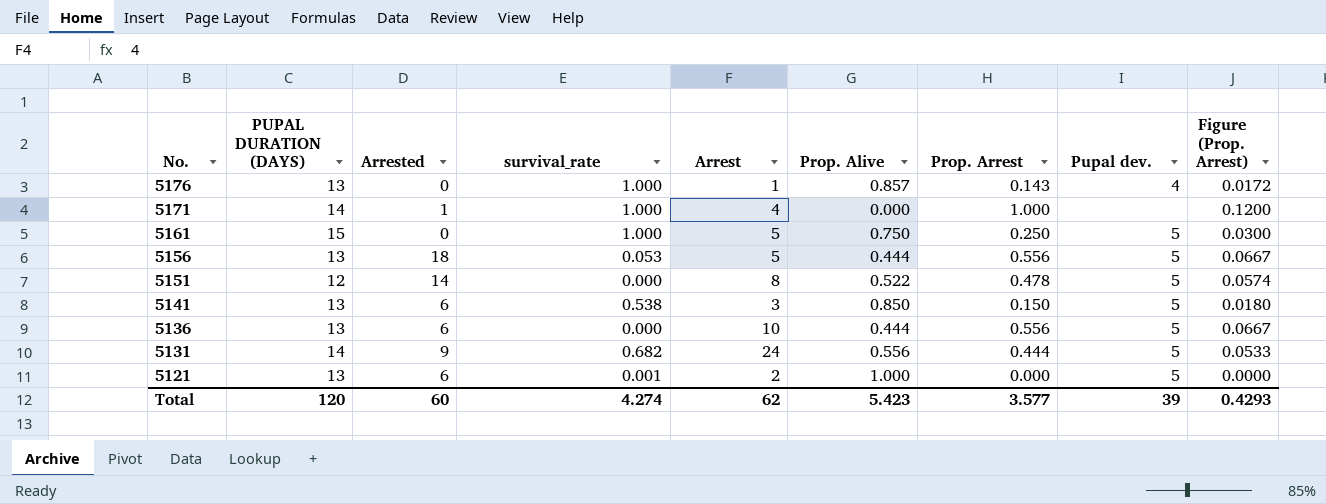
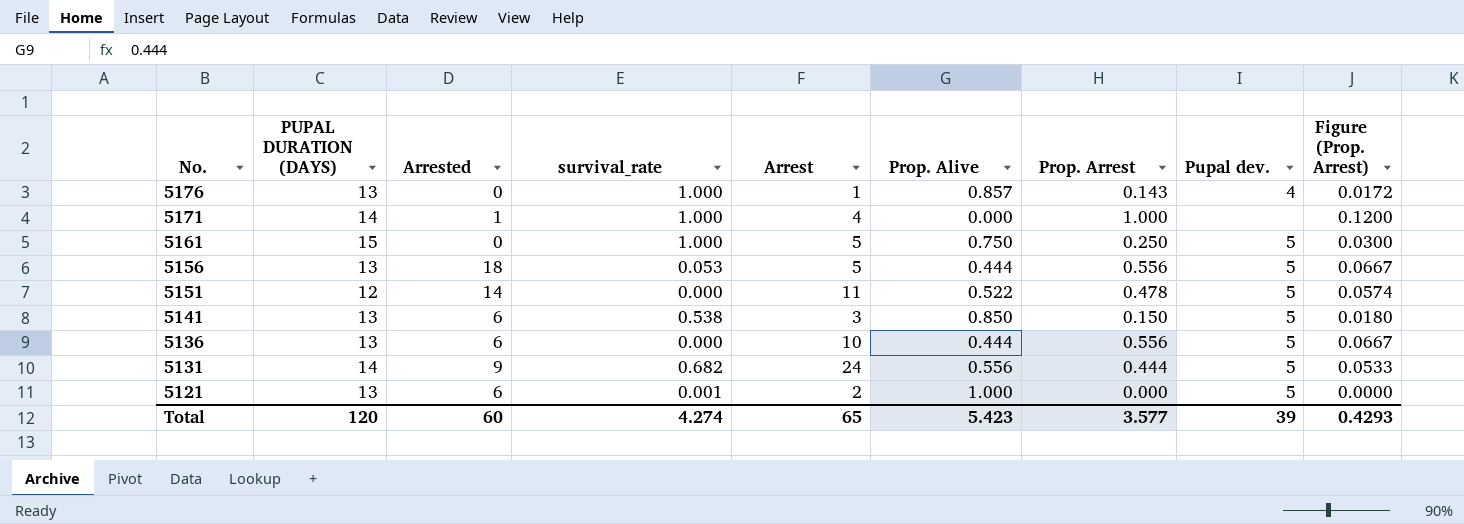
5151 | Arrest: 8 -> 11
Total | Arrest: 62 -> 65

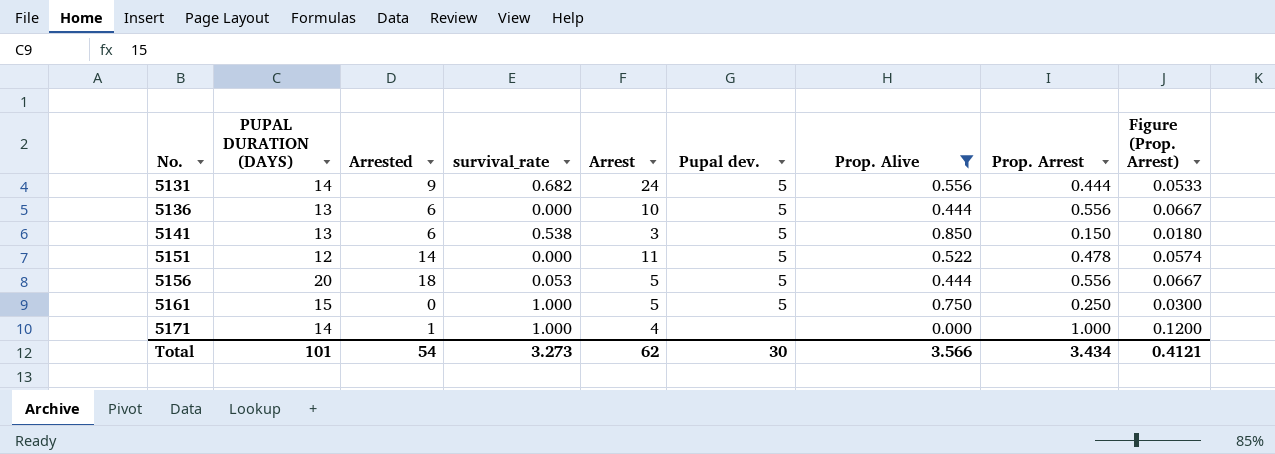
filter: none -> Prop. Alive <= 0.850
row order: No. descending -> No. ascending
column Pupal dev. | position: 8 -> 6
5156 | PUPAL DURATION (DAYS): 13 -> 20
Total | PUPAL DURATION (DAYS): 120 -> 101
Total | Arrested: 60 -> 54
Total | survival_rate: 4.274 -> 3.273
Total | Arrest: 65 -> 62
Total | Pupal dev.: 39 -> 30
Total | Prop. Alive: 5.423 -> 3.566
Total | Prop. Arrest: 3.577 -> 3.434
Total | Figure (Prop. Arrest): 0.4293 -> 0.4121

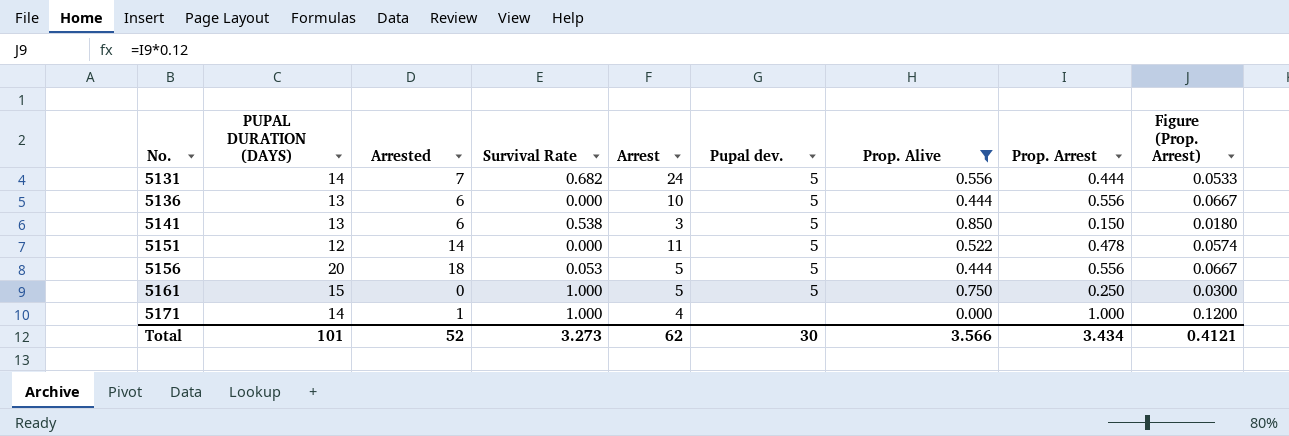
column name: survival_rate -> Survival Rate
5131 | Arrested: 9 -> 7
Total | Arrested: 54 -> 52

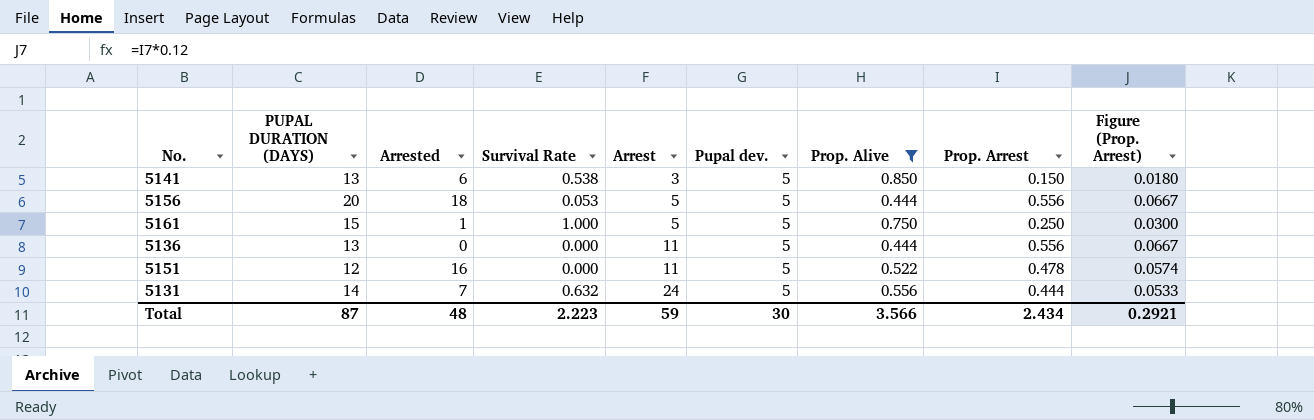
row order: No. ascending -> Arrest ascending
row 5171: 14 | 1 | 1.000 | 4 | none | 0.000 | 1.000 | 0.1200 -> none
5161 | Arrested: 0 -> 1
5136 | Arrested: 6 -> 0
5136 | Arrest: 10 -> 11
5151 | Arrested: 14 -> 16
5131 | Survival Rate: 0.682 -> 0.632
Total | PUPAL DURATION (DAYS): 101 -> 87
Total | Arrested: 52 -> 48
Total | Survival Rate: 3.273 -> 2.223
Total | Arrest: 62 -> 59
Total | Prop. Arrest: 3.434 -> 2.434
Total | Figure (Prop. Arrest): 0.4121 -> 0.2921

